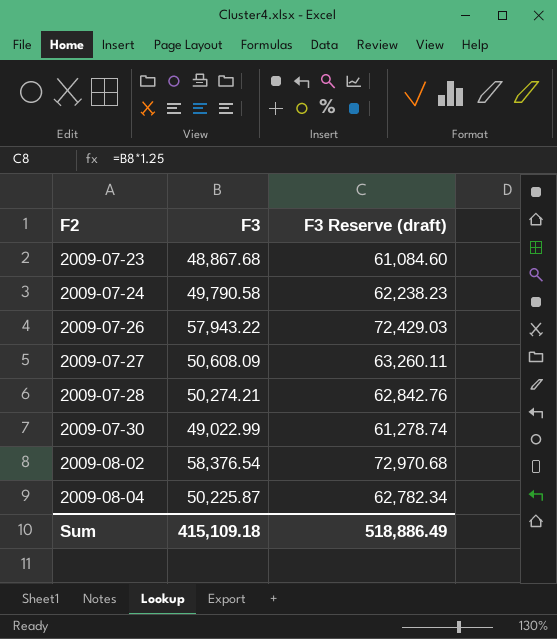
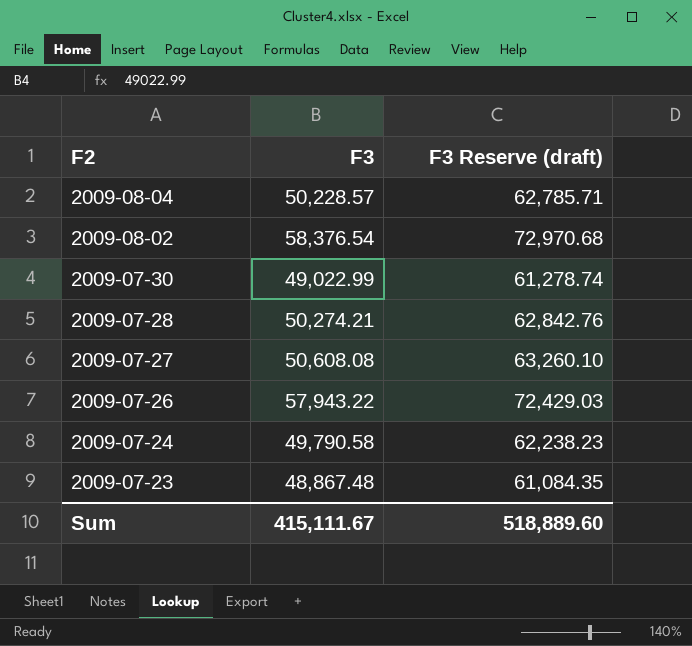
row order: F2 ascending -> F2 descending
2009-08-04 | F3: 50,225.87 -> 50,228.57
2009-08-04 | F3 Reserve (draft): 62,782.34 -> 62,785.71
2009-07-27 | F3: 50,608.09 -> 50,608.08
2009-07-27 | F3 Reserve (draft): 63,260.11 -> 63,260.10
2009-07-23 | F3: 48,867.68 -> 48,867.48
2009-07-23 | F3 Reserve (draft): 61,084.60 -> 61,084.35
Sum | F3: 415,109.18 -> 415,111.67
Sum | F3 Reserve (draft): 518,886.49 -> 518,889.60

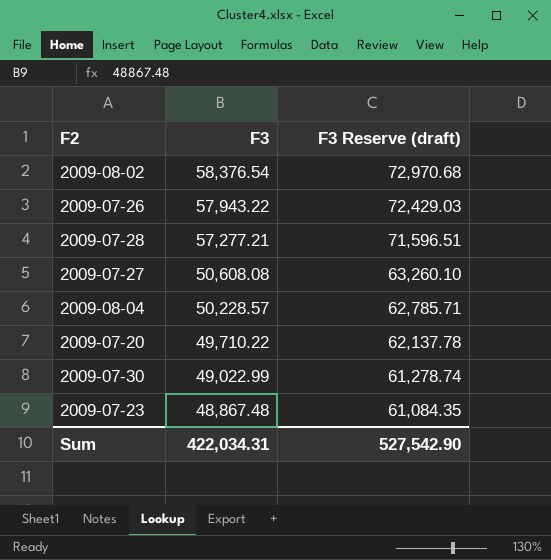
row order: F2 descending -> F3 descending
row 2009-07-24: 49,790.58 | 62,238.23 -> none
2009-07-28 | F3: 50,274.21 -> 57,277.21
2009-07-28 | F3 Reserve (draft): 62,842.76 -> 71,596.51
row 2009-07-20: none -> 49,710.22 | 62,137.78
Sum | F3: 415,111.67 -> 422,034.31
Sum | F3 Reserve (draft): 518,889.60 -> 527,542.90

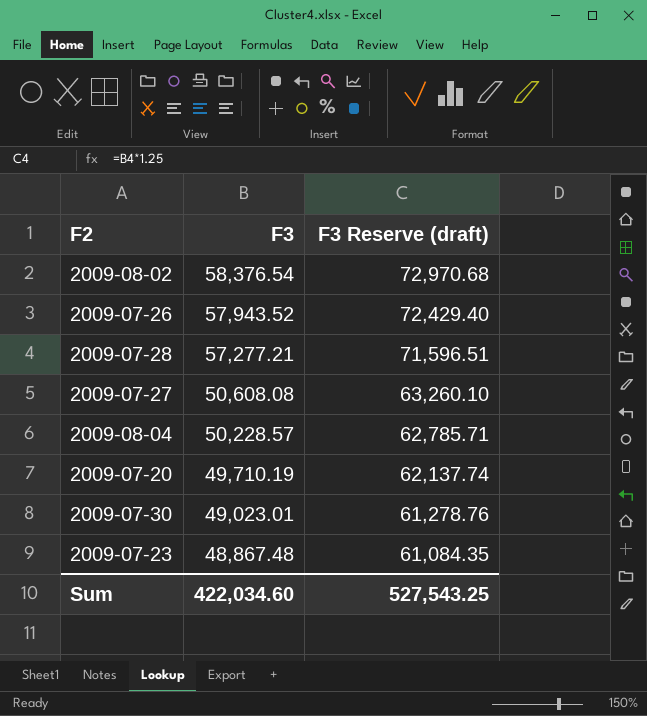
2009-07-26 | F3: 57,943.22 -> 57,943.52
2009-07-26 | F3 Reserve (draft): 72,429.03 -> 72,429.40
2009-07-20 | F3: 49,710.22 -> 49,710.19
2009-07-20 | F3 Reserve (draft): 62,137.78 -> 62,137.74
2009-07-30 | F3: 49,022.99 -> 49,023.01
2009-07-30 | F3 Reserve (draft): 61,278.74 -> 61,278.76
Sum | F3: 422,034.31 -> 422,034.60
Sum | F3 Reserve (draft): 527,542.90 -> 527,543.25

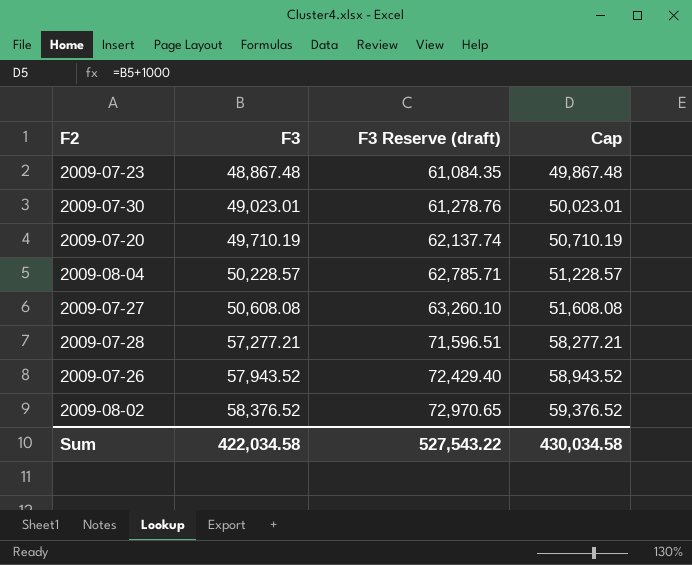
row order: F3 descending -> F3 ascending
column Cap | formula: none -> [F3] + 1000
2009-08-02 | F3: 58,376.54 -> 58,376.52
2009-08-02 | F3 Reserve (draft): 72,970.68 -> 72,970.65
Sum | F3: 422,034.60 -> 422,034.58
Sum | F3 Reserve (draft): 527,543.25 -> 527,543.22

